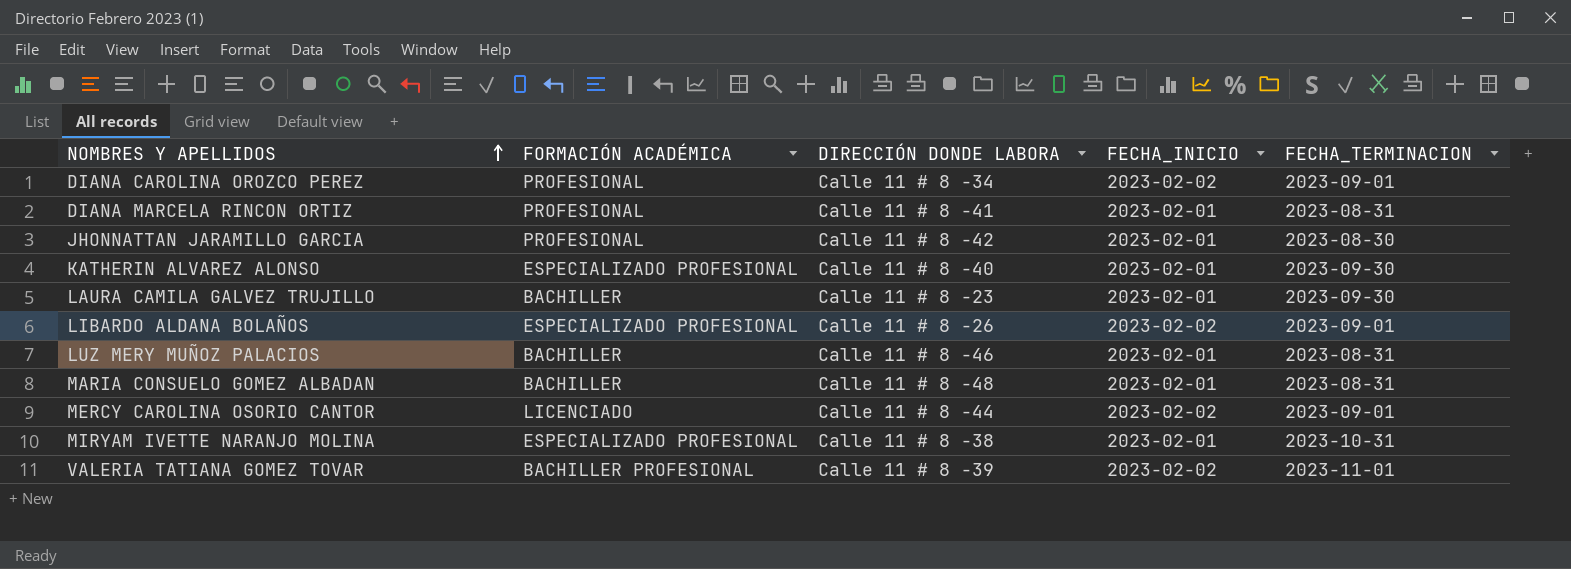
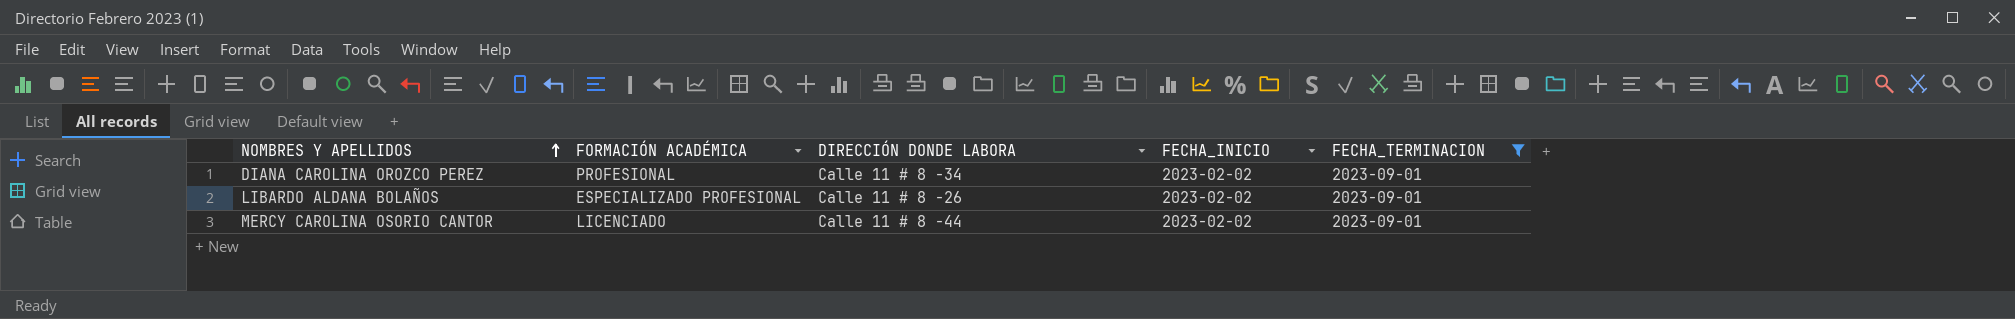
filter: none -> FECHA_TERMINACION = 2023-09-01

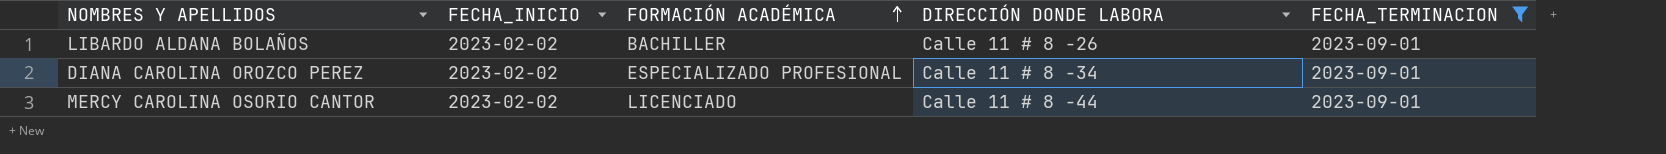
row order: NOMBRES Y APELLIDOS ascending -> FORMACIÓN ACADÉMICA ascending
column FECHA_INICIO | position: 4 -> 2
LIBARDO ALDANA BOLAÑOS | FORMACIÓN ACADÉMICA: ESPECIALIZADO PROFESIONAL -> BACHILLER
DIANA CAROLINA OROZCO PEREZ | FORMACIÓN ACADÉMICA: PROFESIONAL -> ESPECIALIZADO PROFESIONAL

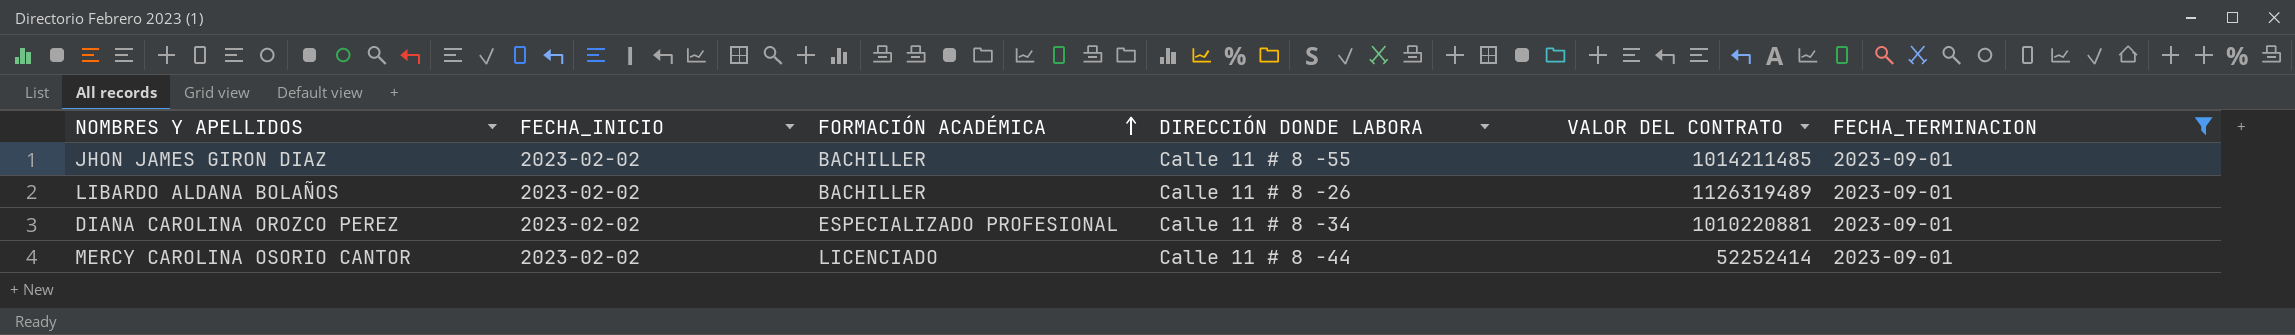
column VALOR DEL CONTRATO | position: none -> 5
row JHON JAMES GIRON DIAZ: none -> 2023-02-02 | BACHILLER | Calle 11 # 8 -55 | 1014211485 | 2023-09-01

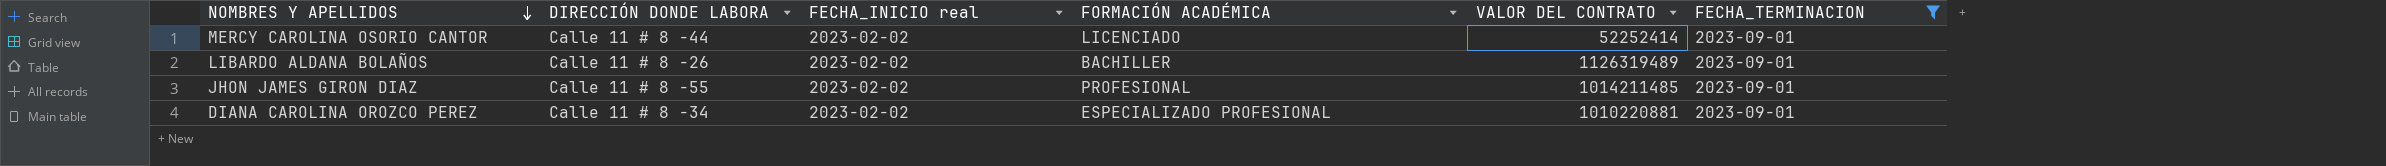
row order: FORMACIÓN ACADÉMICA ascending -> NOMBRES Y APELLIDOS descending
column DIRECCIÓN DONDE LABORA | position: 4 -> 2
column name: FECHA_INICIO -> FECHA_INICIO real
JHON JAMES GIRON DIAZ | FORMACIÓN ACADÉMICA: BACHILLER -> PROFESIONAL

